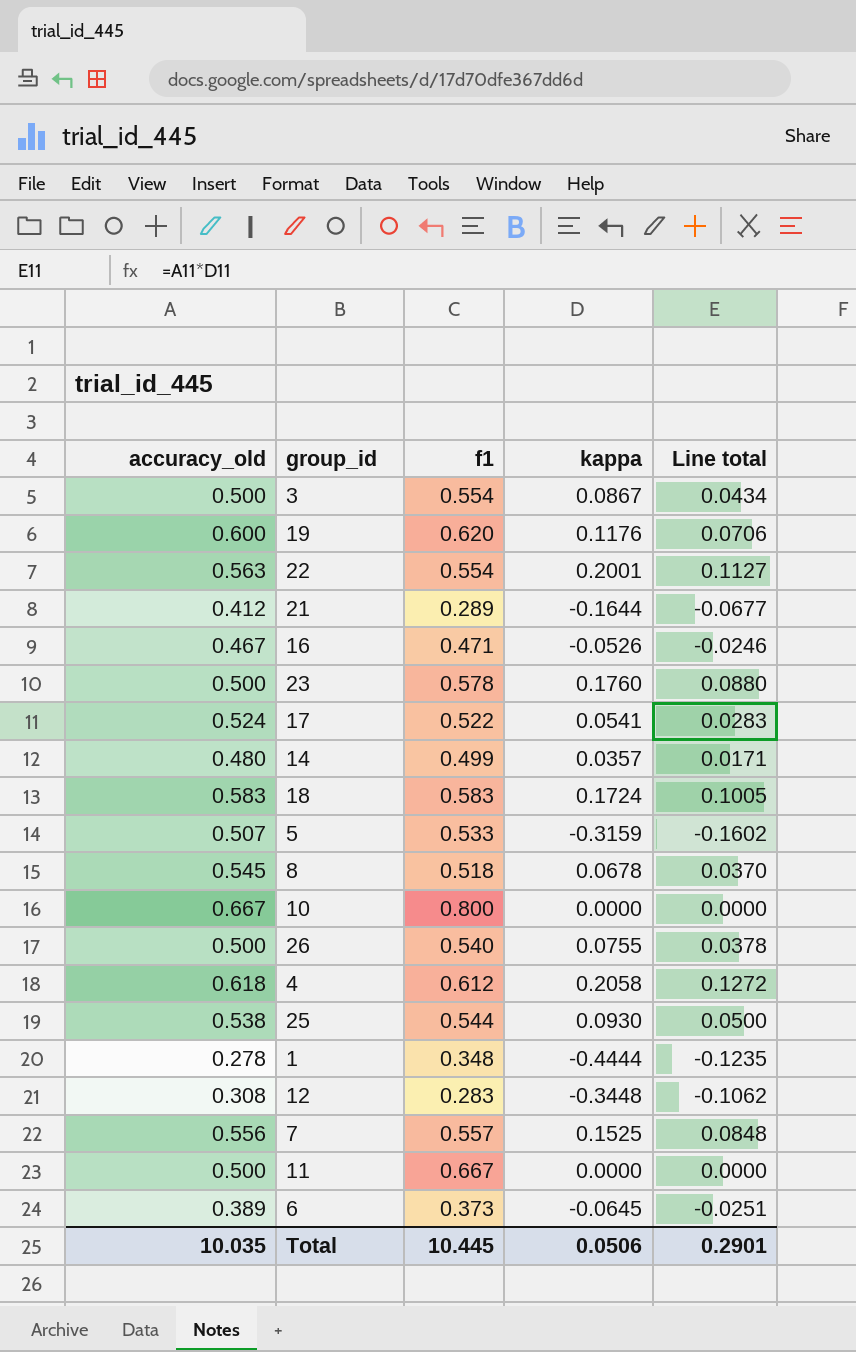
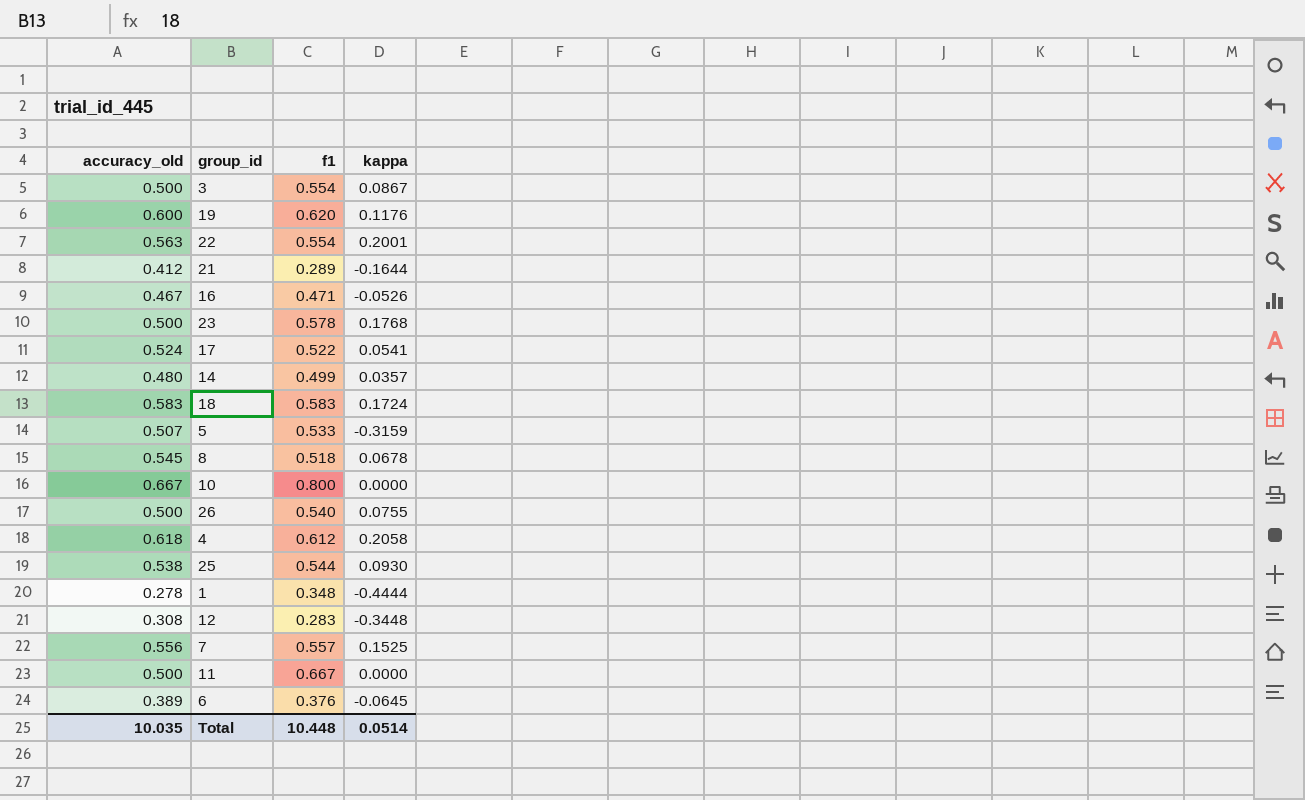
column Line total | formula: [accuracy_old] * [kappa] -> none
23 | kappa: 0.1760 -> 0.1768
6 | f1: 0.373 -> 0.376
Total | f1: 10.445 -> 10.448
Total | kappa: 0.0506 -> 0.0514

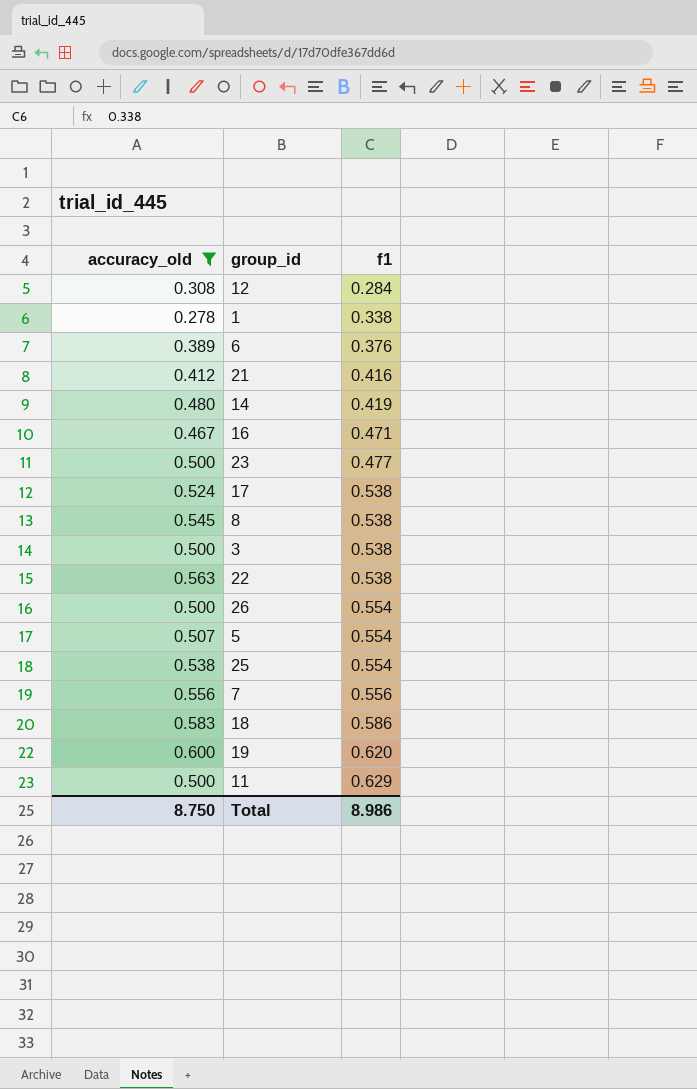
filter: none -> accuracy_old <= 0.600
row order: none -> f1 ascending
column kappa | position: 4 -> none
12 | f1: 0.283 -> 0.284
1 | f1: 0.348 -> 0.338
21 | f1: 0.289 -> 0.416
14 | f1: 0.499 -> 0.419
23 | f1: 0.578 -> 0.477
17 | f1: 0.522 -> 0.538
8 | f1: 0.518 -> 0.538
3 | f1: 0.554 -> 0.538
22 | f1: 0.554 -> 0.538
26 | f1: 0.540 -> 0.554
5 | f1: 0.533 -> 0.554
25 | f1: 0.544 -> 0.554
7 | f1: 0.557 -> 0.556
18 | f1: 0.583 -> 0.586
11 | f1: 0.667 -> 0.629
Total | accuracy_old: 10.035 -> 8.750
Total | f1: 10.448 -> 8.986

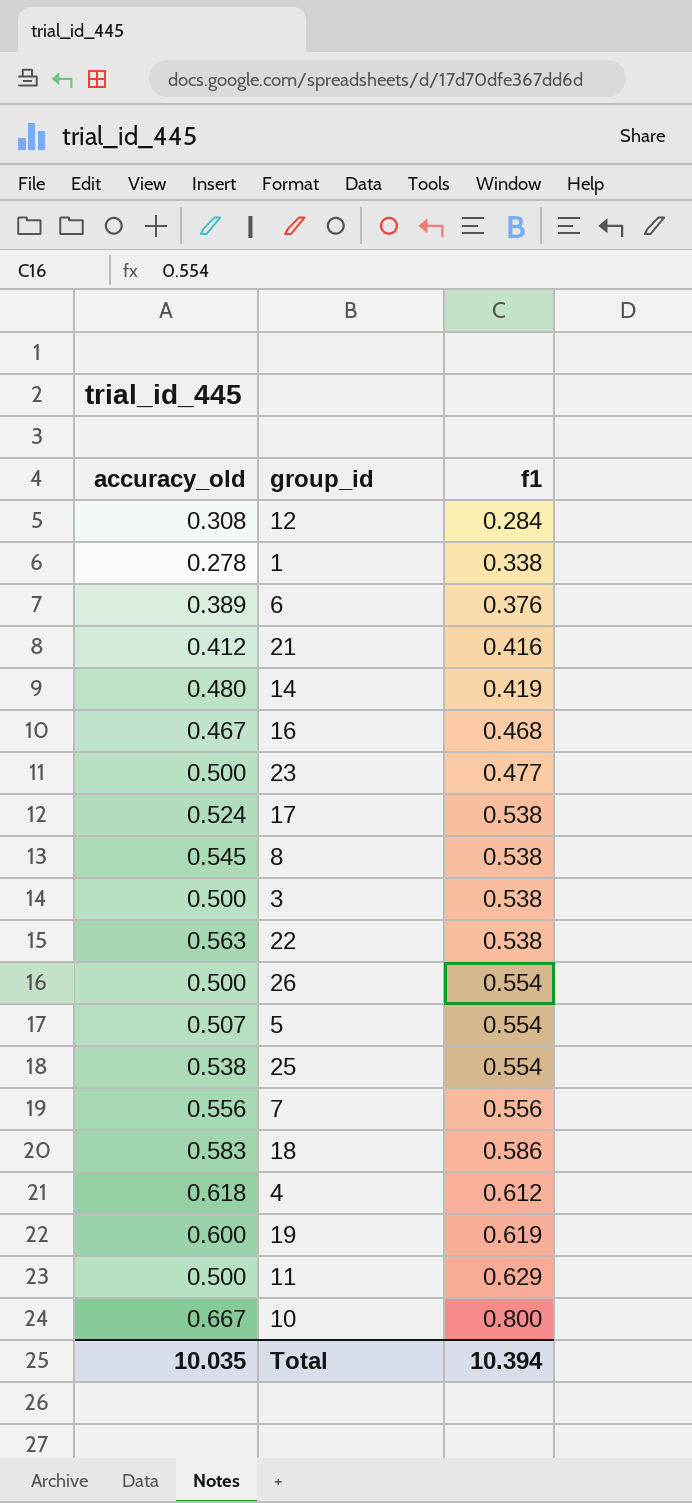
filter: accuracy_old <= 0.600 -> none
16 | f1: 0.471 -> 0.468
19 | f1: 0.620 -> 0.619
Total | accuracy_old: 8.750 -> 10.035
Total | f1: 8.986 -> 10.394

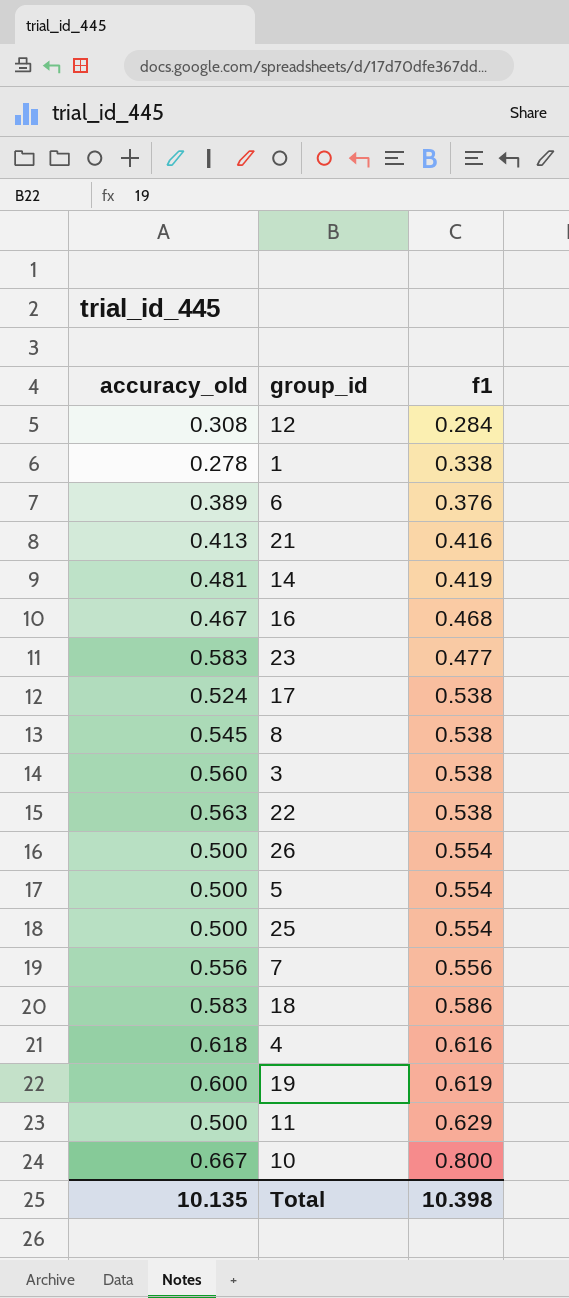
21 | accuracy_old: 0.412 -> 0.413
14 | accuracy_old: 0.480 -> 0.481
23 | accuracy_old: 0.500 -> 0.583
3 | accuracy_old: 0.500 -> 0.560
5 | accuracy_old: 0.507 -> 0.500
25 | accuracy_old: 0.538 -> 0.500
4 | f1: 0.612 -> 0.616
Total | accuracy_old: 10.035 -> 10.135
Total | f1: 10.394 -> 10.398

